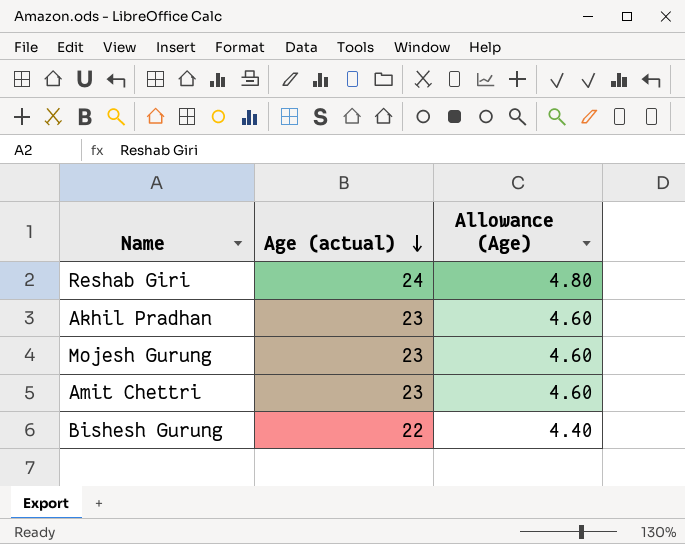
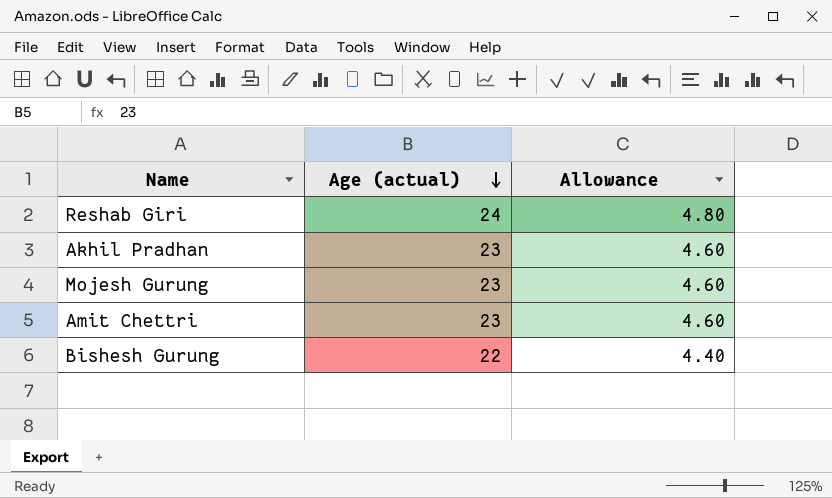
column name: Allowance (Age) -> Allowance

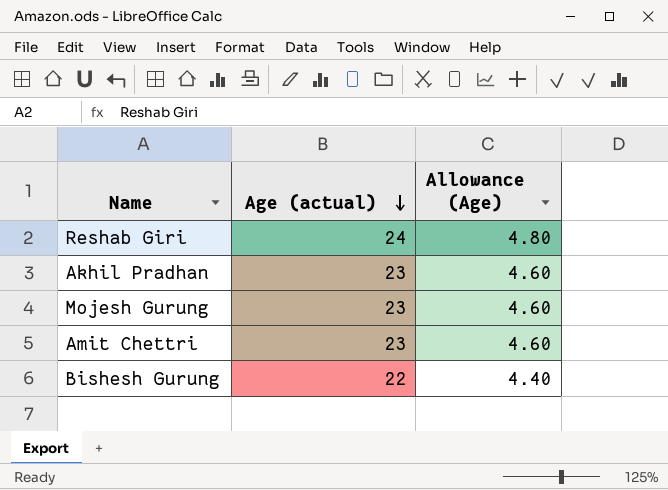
column name: Allowance -> Allowance (Age)

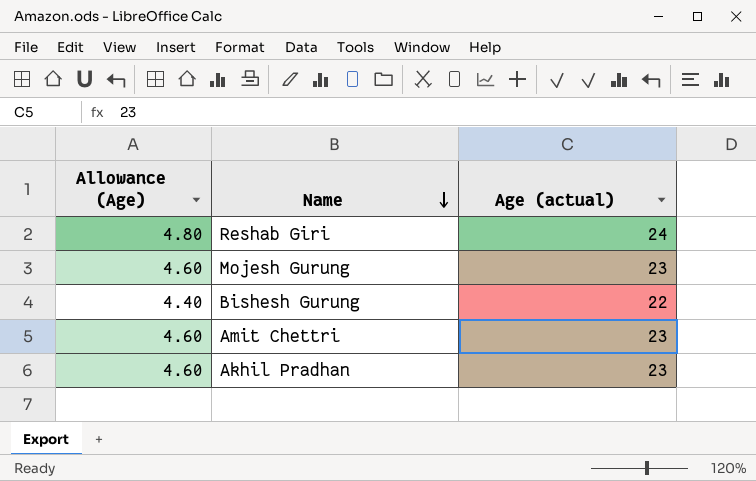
row order: Age (actual) descending -> Name descending
column Allowance (Age) | position: 3 -> 1

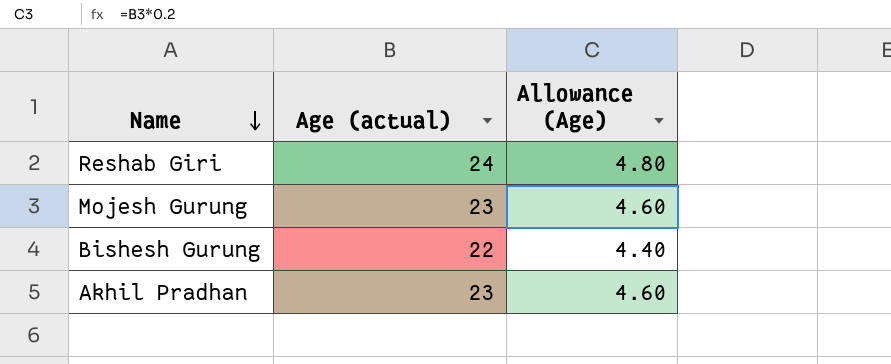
column Allowance (Age) | position: 1 -> 3
row Amit Chettri: 4.60 | 23 -> none

